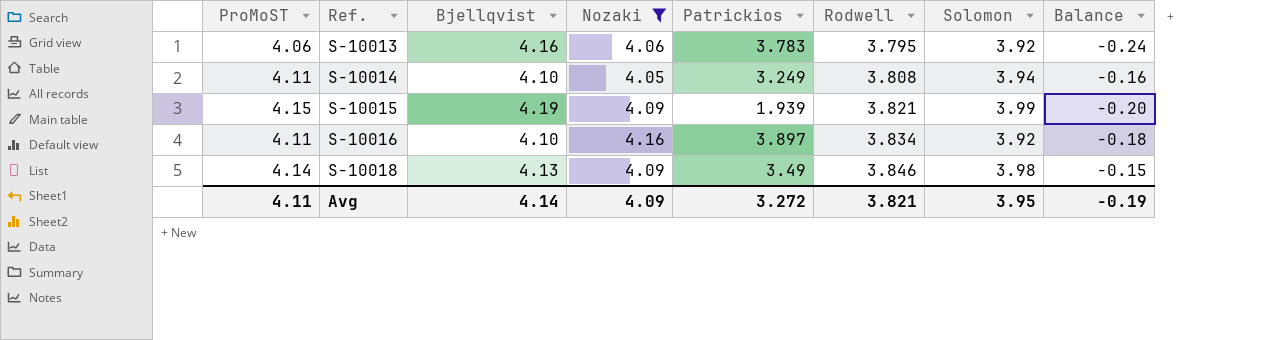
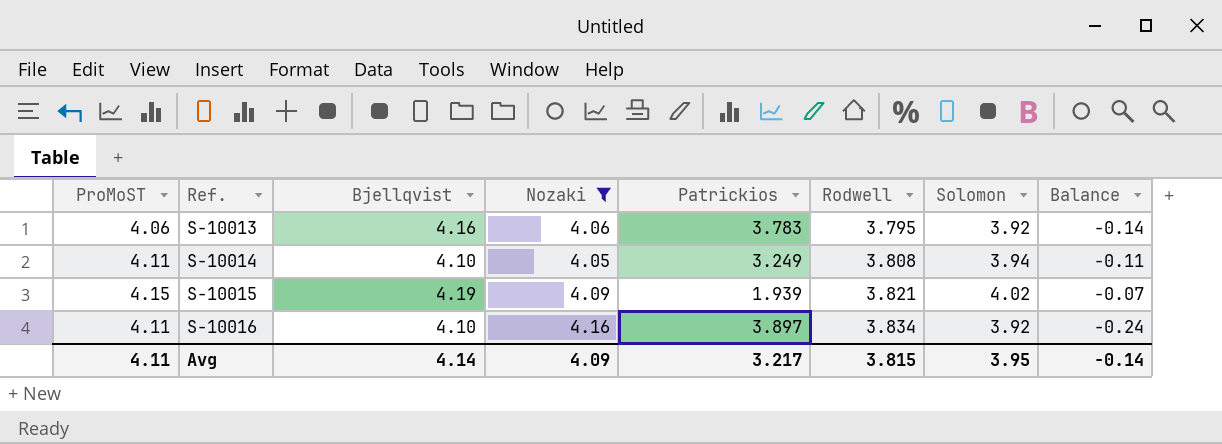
column Balance | formula: [Solomon] - [Bjellqvist] -> [Solomon] - [Nozaki]
row S-10018: 4.14 | 4.13 | 4.09 | 3.49 | 3.846 | 3.98 | -0.15 -> none
S-10015 | Solomon: 3.99 -> 4.02
Avg | Patrickios: 3.272 -> 3.217
Avg | Rodwell: 3.821 -> 3.815
Avg | Balance: -0.19 -> -0.14

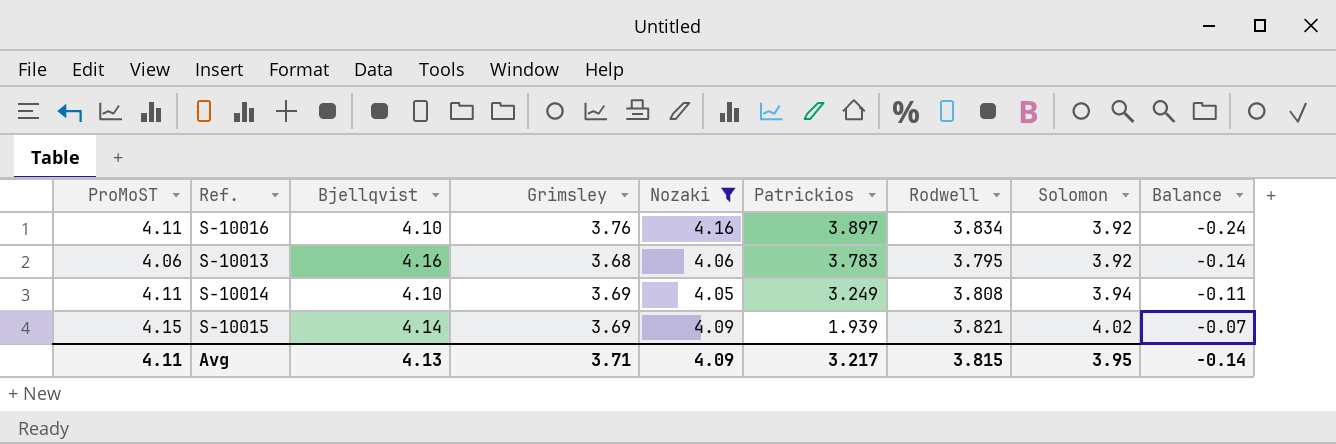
row order: Ref. ascending -> Patrickios descending
column Grimsley | position: none -> 4
S-10015 | Bjellqvist: 4.19 -> 4.14
Avg | Bjellqvist: 4.14 -> 4.13

